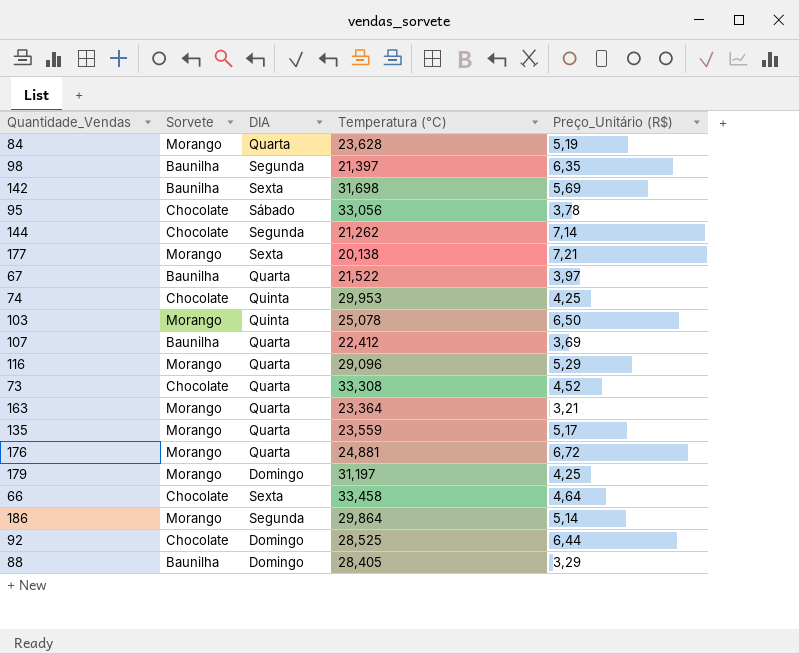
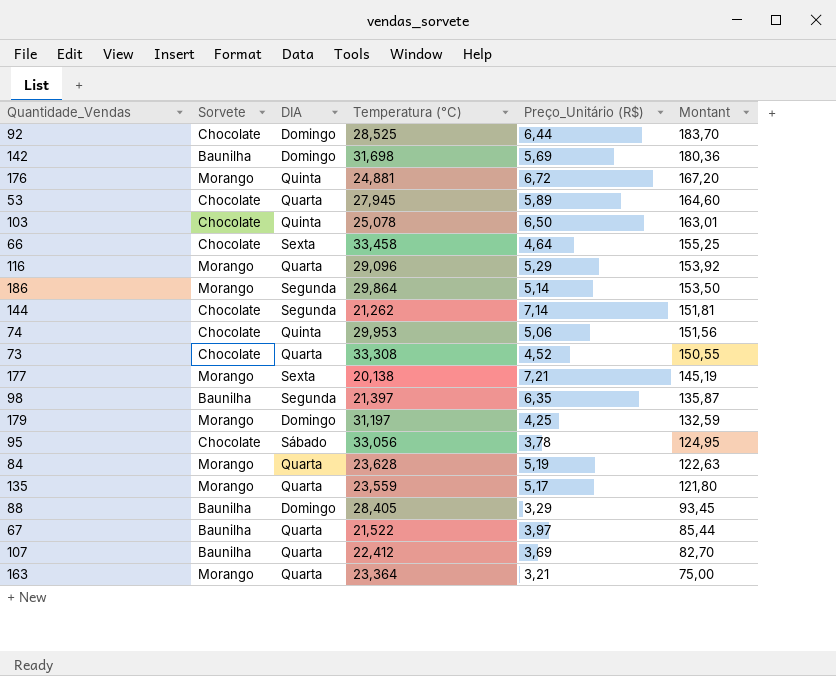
row order: none -> Montant descending
column Montant | formula: none -> [Temperatura (°C)] * [Preço_Unitário (R$)]
142 | DIA: Sexta -> Domingo
176 | DIA: Quarta -> Quinta
row 53: none -> Chocolate | Quarta | 27,945 | 5,89 | 164,60
103 | Sorvete: Morango -> Chocolate
74 | Preço_Unitário (R$): 4,25 -> 5,06

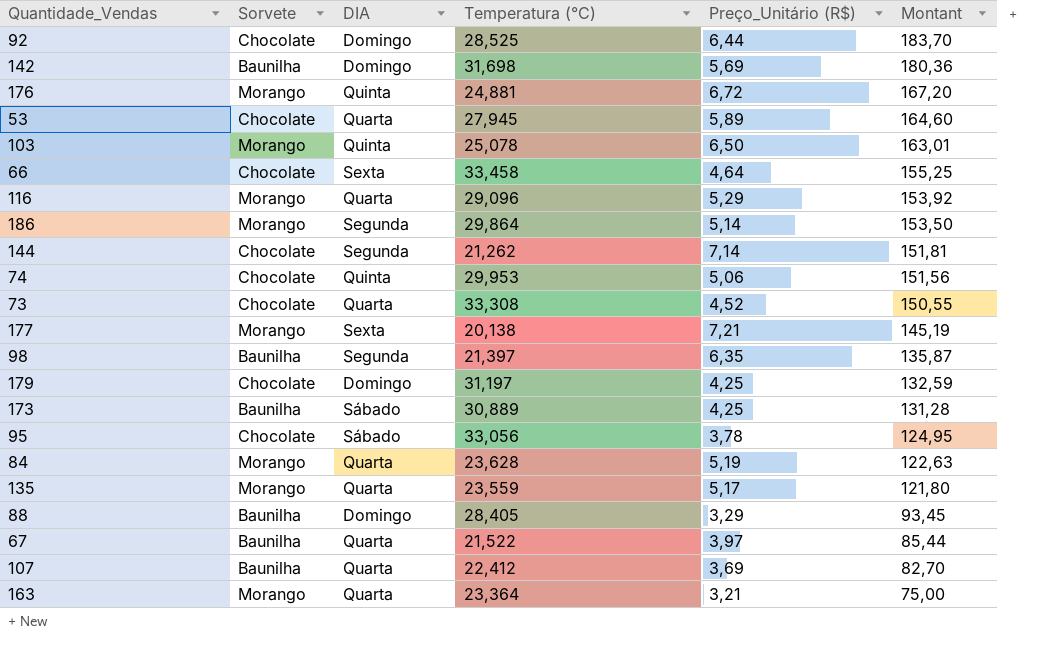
103 | Sorvete: Chocolate -> Morango
179 | Sorvete: Morango -> Chocolate
row 173: none -> Baunilha | Sábado | 30,889 | 4,25 | 131,28

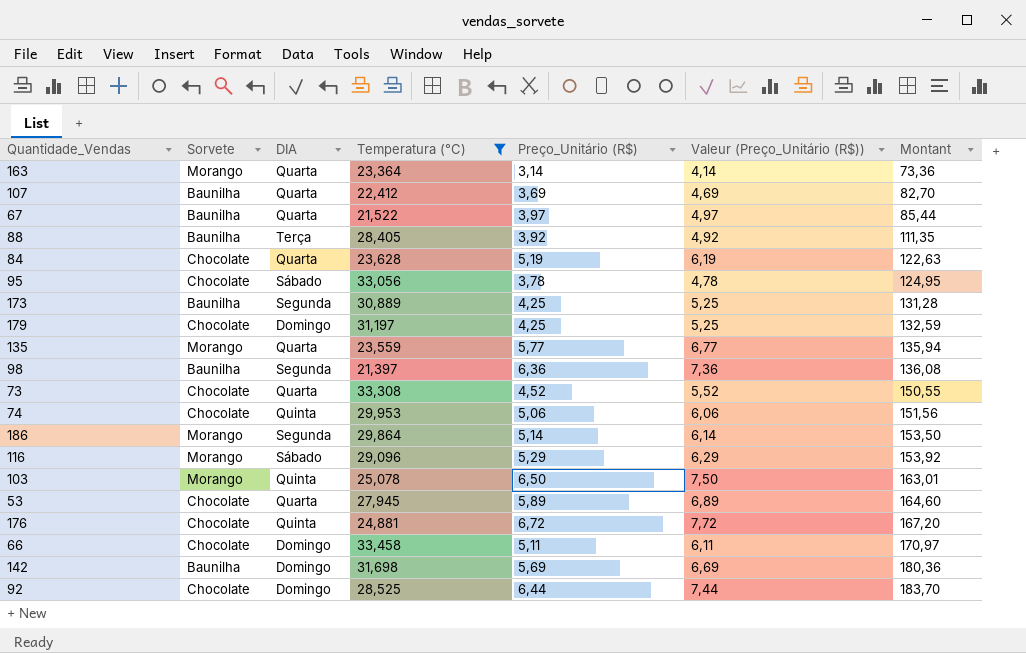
filter: none -> Temperatura (°C) >= 21,397
row order: Montant descending -> Montant ascending
column Valeur (Preço_Unitário (R$)) | formula: none -> [Preço_Unitário (R$)] + 1
163 | Preço_Unitário (R$): 3,21 -> 3,14
163 | Montant: 75,00 -> 73,36
88 | DIA: Domingo -> Terça
88 | Preço_Unitário (R$): 3,29 -> 3,92
88 | Montant: 93,45 -> 111,35
84 | Sorvete: Morango -> Chocolate
173 | DIA: Sábado -> Segunda
135 | Preço_Unitário (R$): 5,17 -> 5,77
135 | Montant: 121,80 -> 135,94
98 | Preço_Unitário (R$): 6,35 -> 6,36
98 | Montant: 135,87 -> 136,08
116 | DIA: Quarta -> Sábado
176 | Sorvete: Morango -> Chocolate
66 | DIA: Sexta -> Domingo
66 | Preço_Unitário (R$): 4,64 -> 5,11
66 | Montant: 155,25 -> 170,97

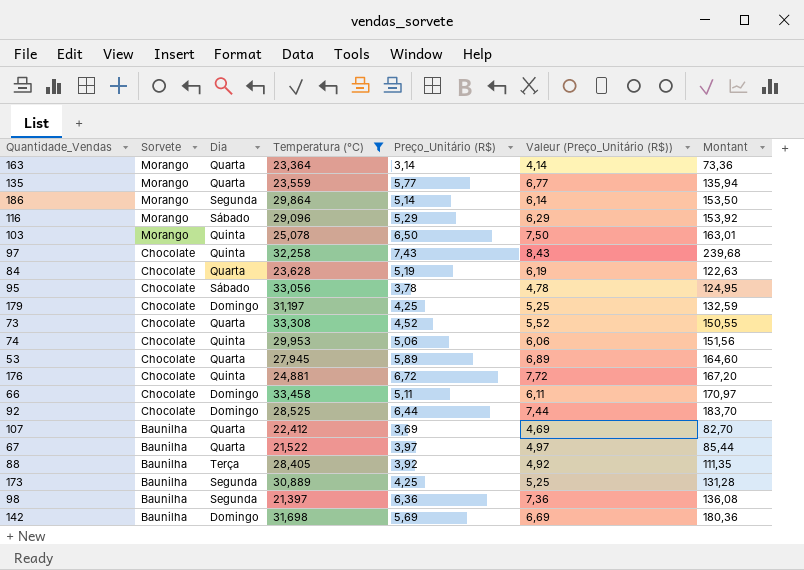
row order: Montant ascending -> Sorvete descending
column name: DIA -> Dia
row 97: none -> Chocolate | Quinta | 32,258 | 7,43 | 8,43 | 239,68

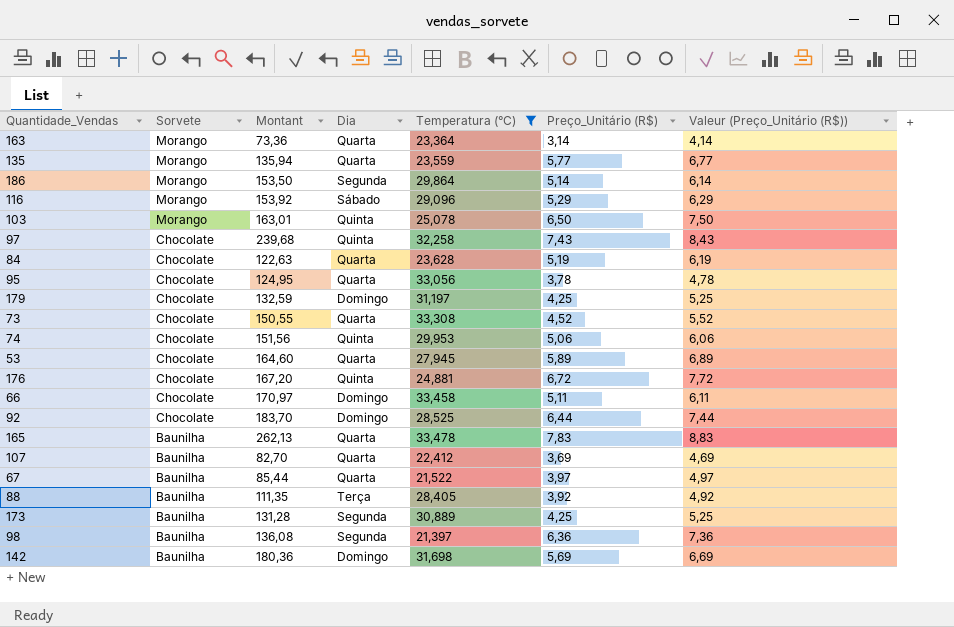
column Montant | position: 7 -> 3
95 | Dia: Sábado -> Quarta
row 165: none -> Baunilha | 262,13 | Quarta | 33,478 | 7,83 | 8,83

